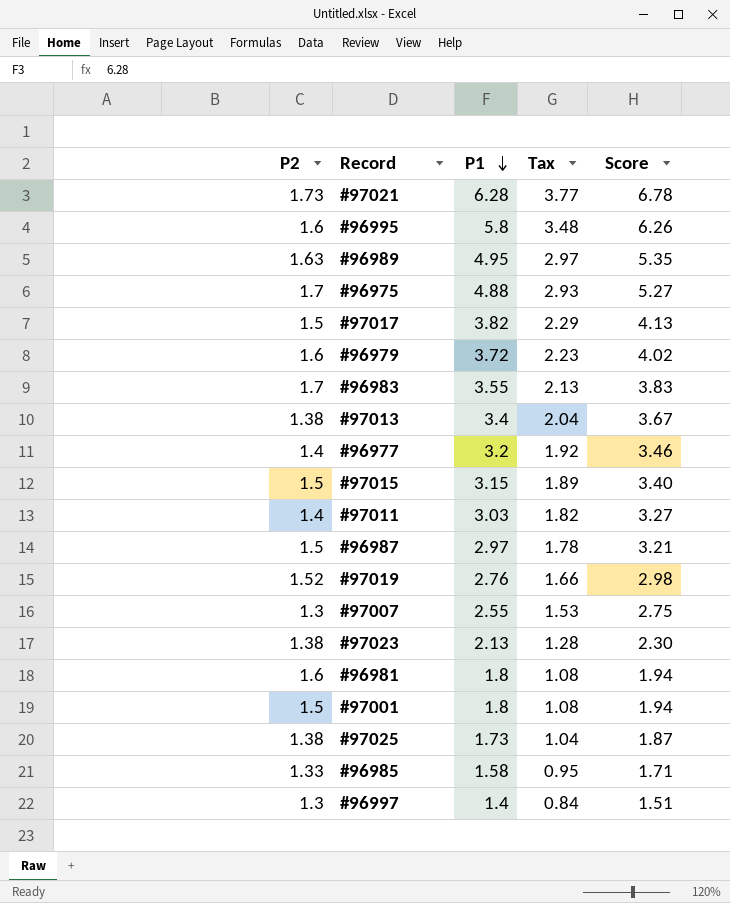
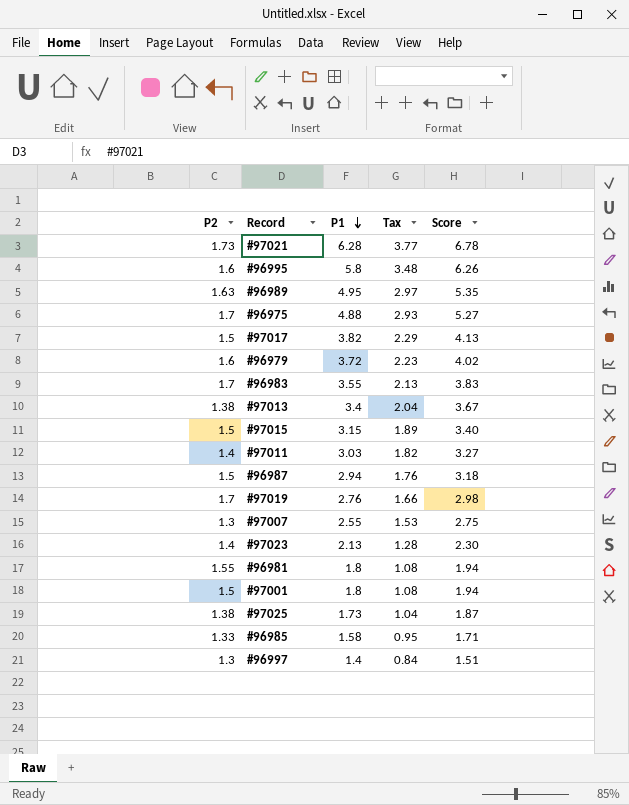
row #96977: 1.4 | 3.2 | 1.92 | 3.46 -> none
#96987 | P1: 2.97 -> 2.94
#96987 | Tax: 1.78 -> 1.76
#96987 | Score: 3.21 -> 3.18
#97019 | P2: 1.52 -> 1.7
#97023 | P2: 1.38 -> 1.4
#96981 | P2: 1.6 -> 1.55

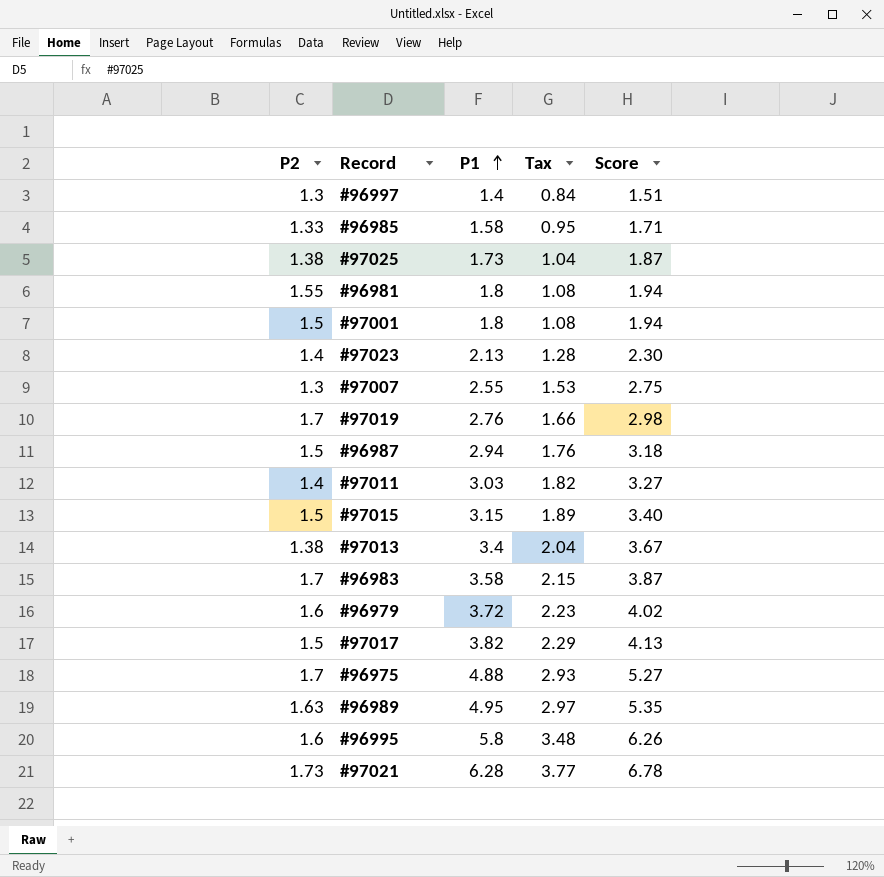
row order: P1 descending -> P1 ascending
#96983 | P1: 3.55 -> 3.58
#96983 | Tax: 2.13 -> 2.15
#96983 | Score: 3.83 -> 3.87

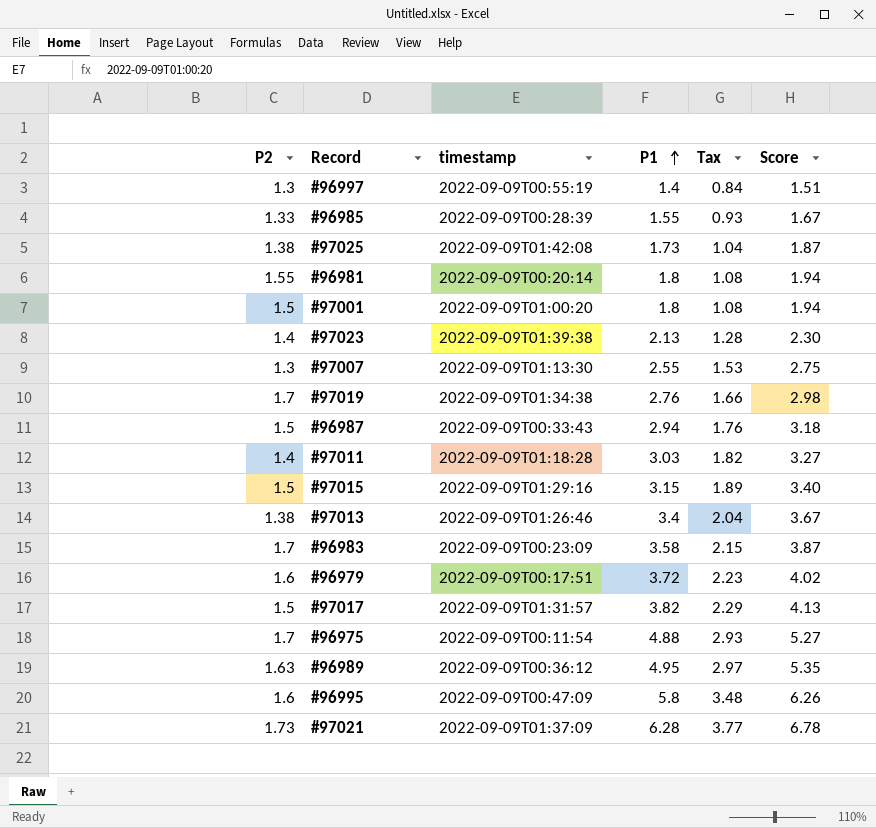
column timestamp | position: none -> 3
#96985 | P1: 1.58 -> 1.55
#96985 | Tax: 0.95 -> 0.93
#96985 | Score: 1.71 -> 1.67

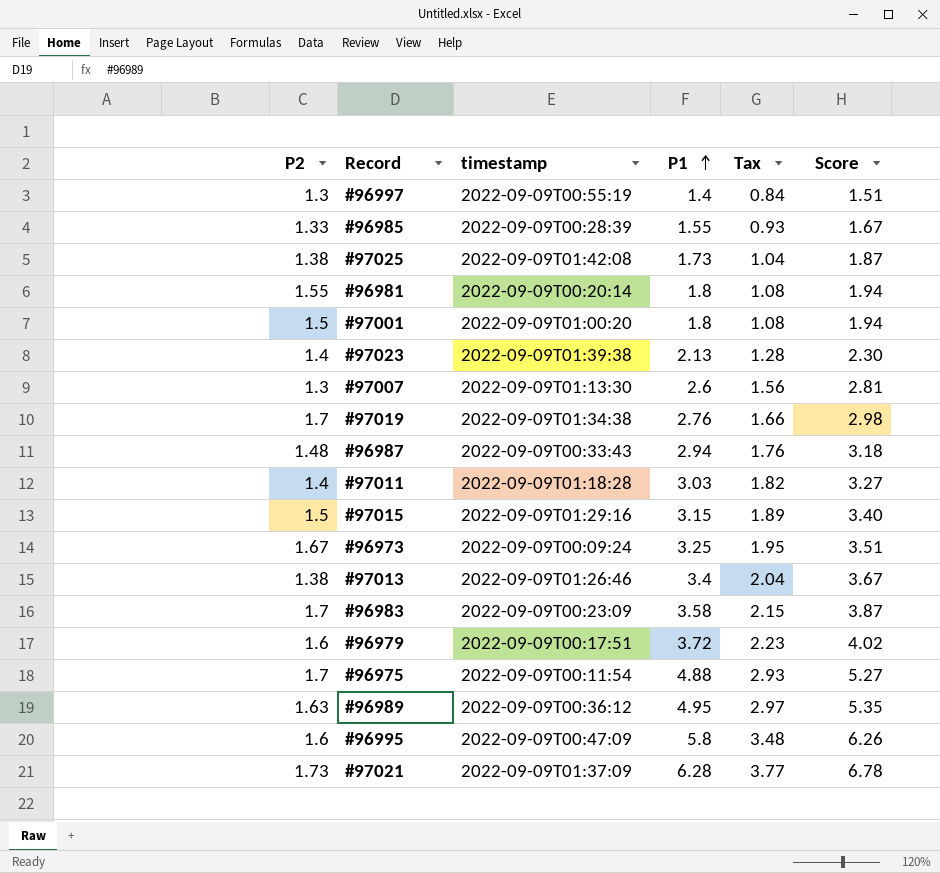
row #97017: 1.5 | 2022-09-09T01:31:57 | 3.82 | 2.29 | 4.13 -> none
#97007 | P1: 2.55 -> 2.6
#97007 | Tax: 1.53 -> 1.56
#97007 | Score: 2.75 -> 2.81
#96987 | P2: 1.5 -> 1.48
row #96973: none -> 1.67 | 2022-09-09T00:09:24 | 3.25 | 1.95 | 3.51

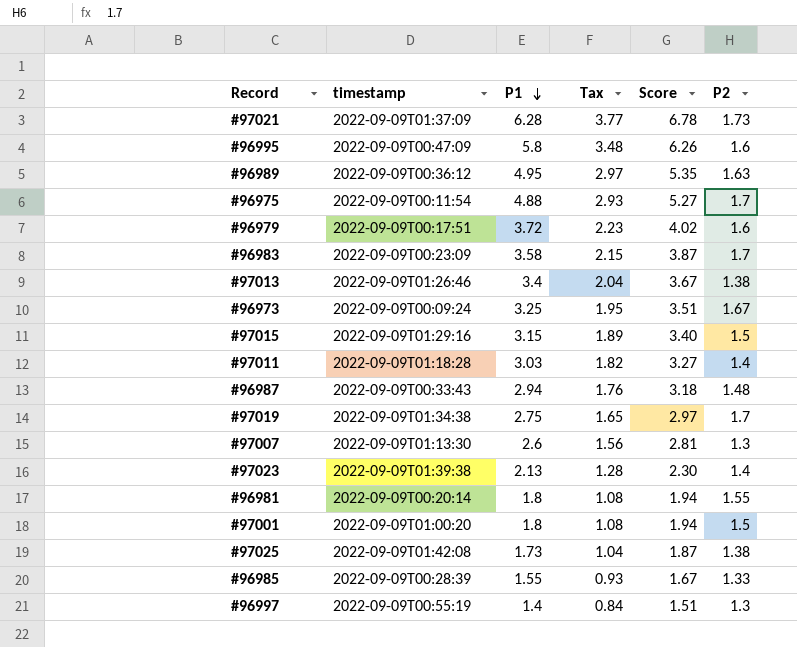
row order: P1 ascending -> P1 descending
column P2 | position: 1 -> 6
#97019 | P1: 2.76 -> 2.75
#97019 | Tax: 1.66 -> 1.65
#97019 | Score: 2.98 -> 2.97

